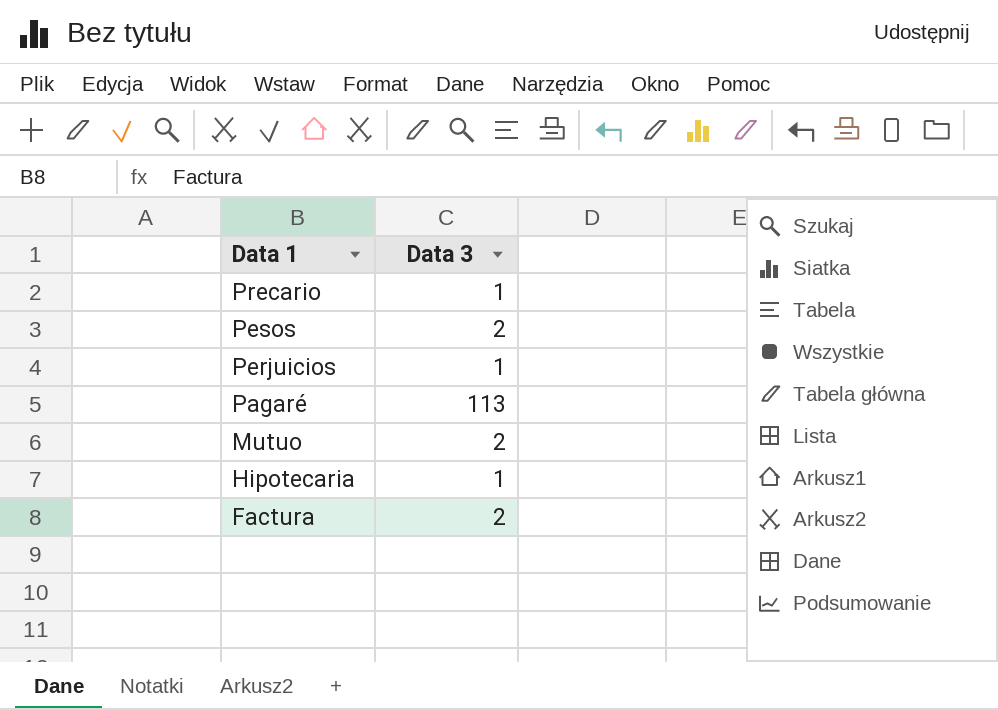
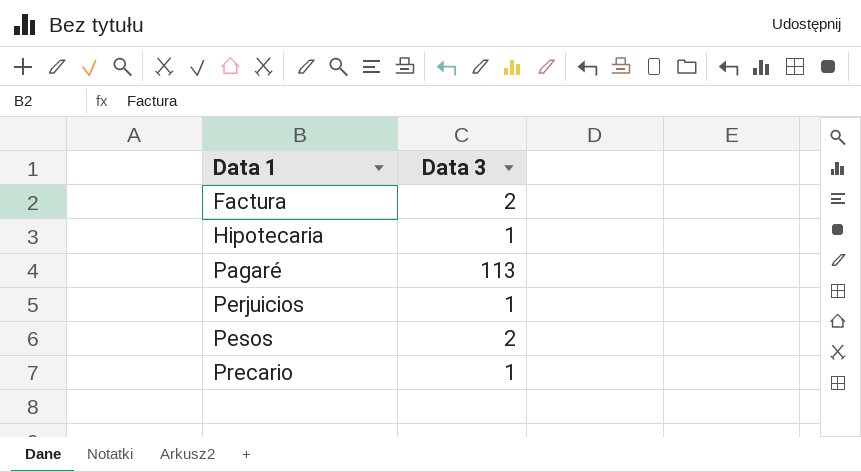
row order: Data 1 descending -> Data 1 ascending
row Mutuo: 2 -> none

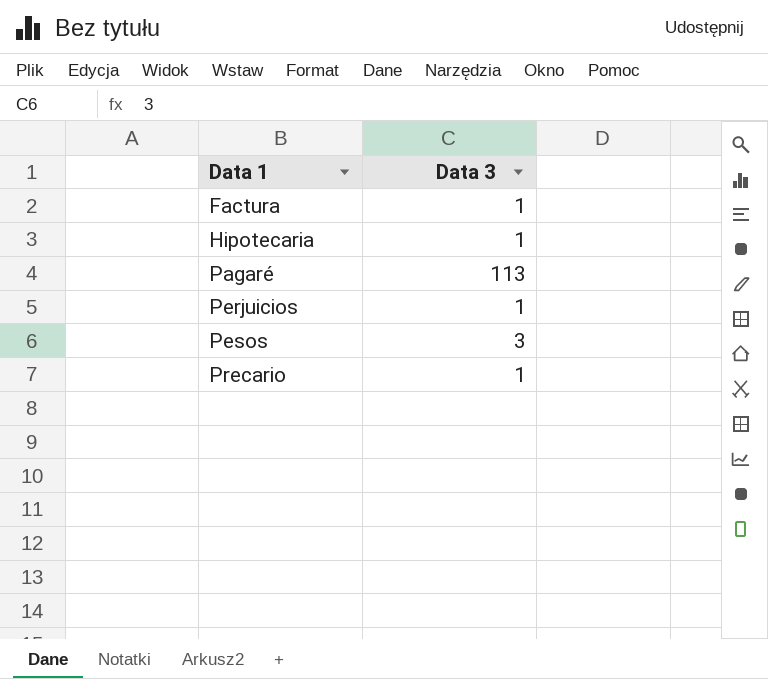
Factura | Data 3: 2 -> 1
Pesos | Data 3: 2 -> 3

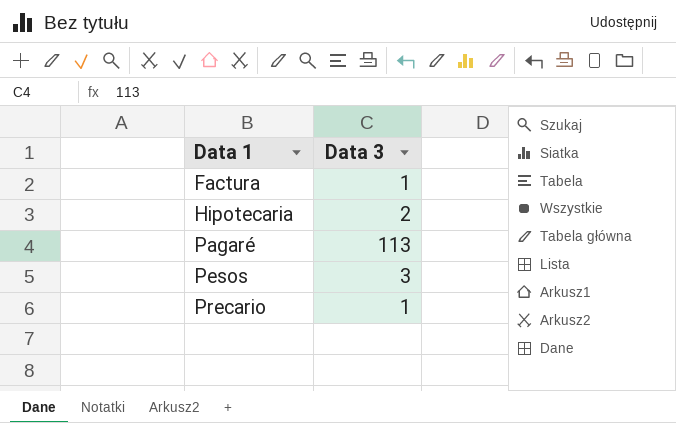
row Perjuicios: 1 -> none
Hipotecaria | Data 3: 1 -> 2

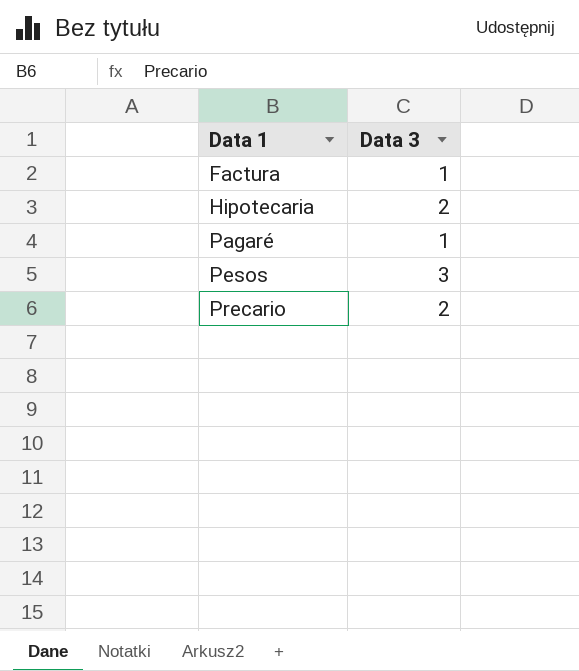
Pagaré | Data 3: 113 -> 1
Precario | Data 3: 1 -> 2

